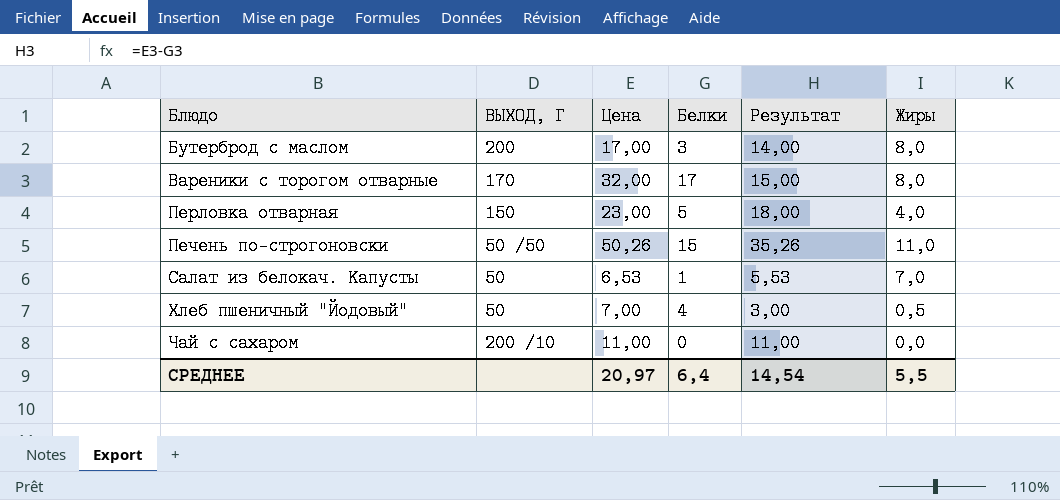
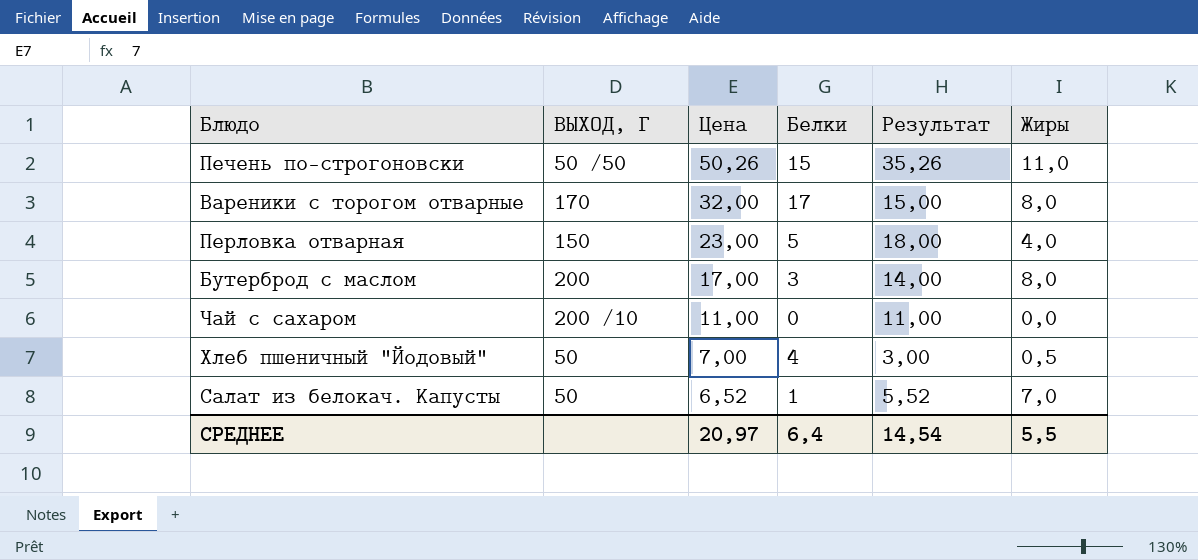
row order: Блюдо ascending -> Цена descending
Салат из белокач. Капусты | Цена: 6,53 -> 6,52
Салат из белокач. Капусты | Результат: 5,53 -> 5,52

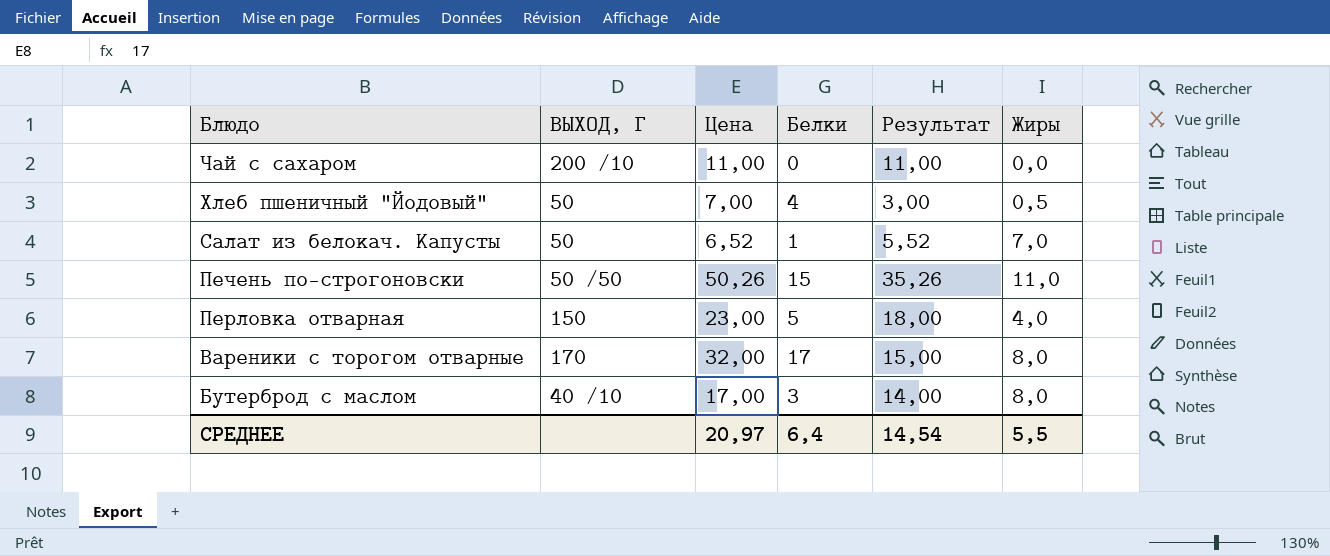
row order: Цена descending -> Блюдо descending
Бутерброд с маслом | ВЫХОД, Г: 200 -> 40 /10

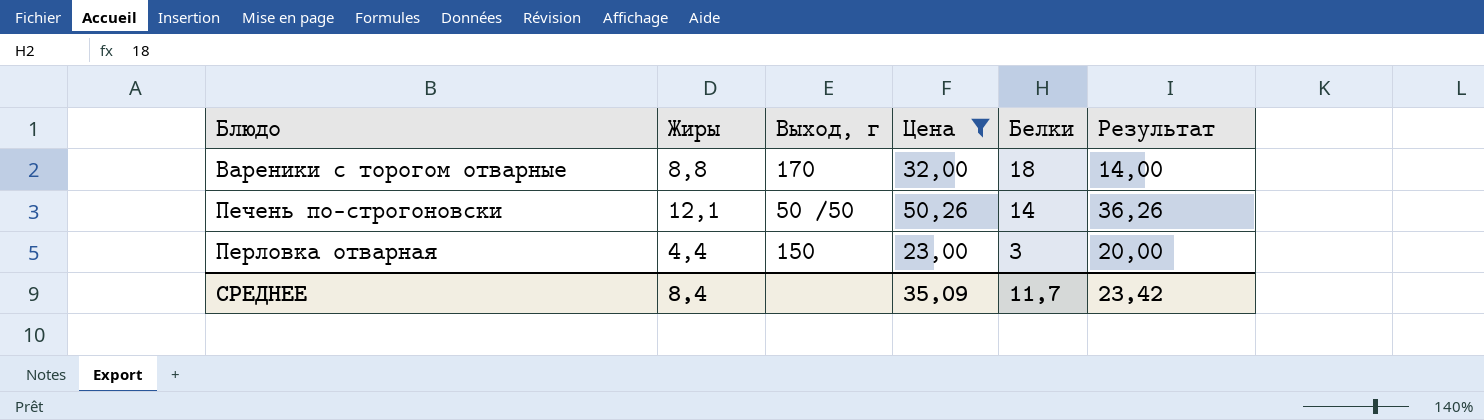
filter: none -> Цена >= 23,00
row order: Блюдо descending -> Белки descending
column Жиры | position: 6 -> 2
column name: ВЫХОД, Г -> Выход, г
Вареники с торогом отварные | Жиры: 8,0 -> 8,8
Вареники с торогом отварные | Белки: 17 -> 18
Вареники с торогом отварные | Результат: 15,00 -> 14,00
Печень по-строгоновски | Жиры: 11,0 -> 12,1
Печень по-строгоновски | Белки: 15 -> 14
Печень по-строгоновски | Результат: 35,26 -> 36,26
Перловка отварная | Жиры: 4,0 -> 4,4
Перловка отварная | Белки: 5 -> 3
Перловка отварная | Результат: 18,00 -> 20,00
СРЕДНЕЕ | Жиры: 5,5 -> 8,4
СРЕДНЕЕ | Цена: 20,97 -> 35,09
СРЕДНЕЕ | Белки: 6,4 -> 11,7
СРЕДНЕЕ | Результат: 14,54 -> 23,42

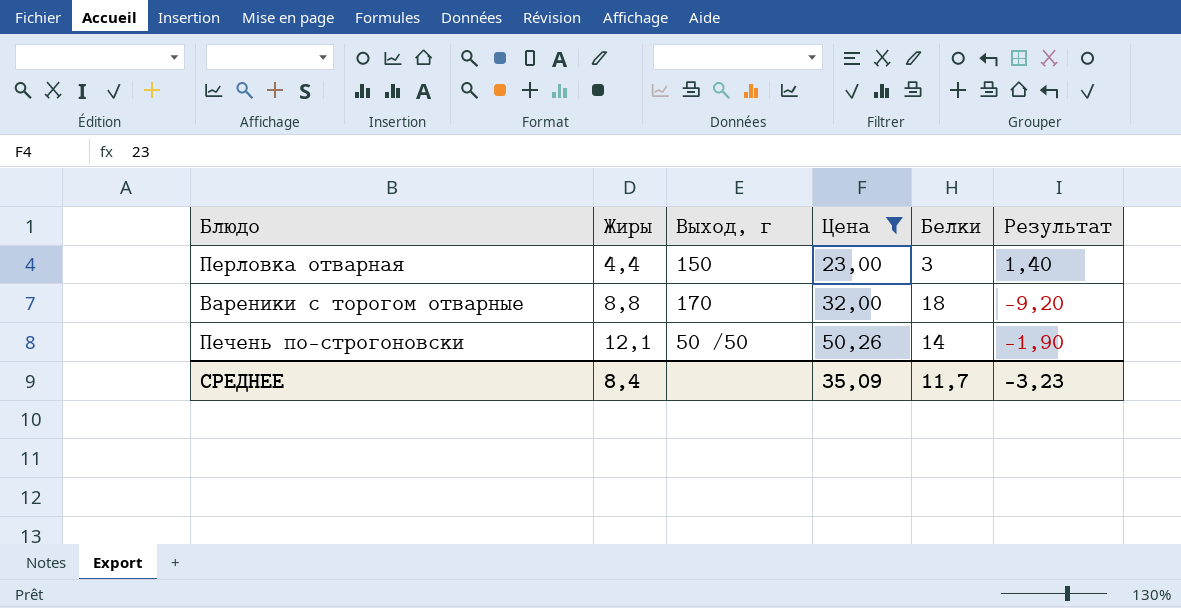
row order: Белки descending -> Жиры ascending
column Результат | formula: [Цена] - [Белки] -> [Жиры] - [Белки]
СРЕДНЕЕ | Результат: 23,42 -> -3,23

